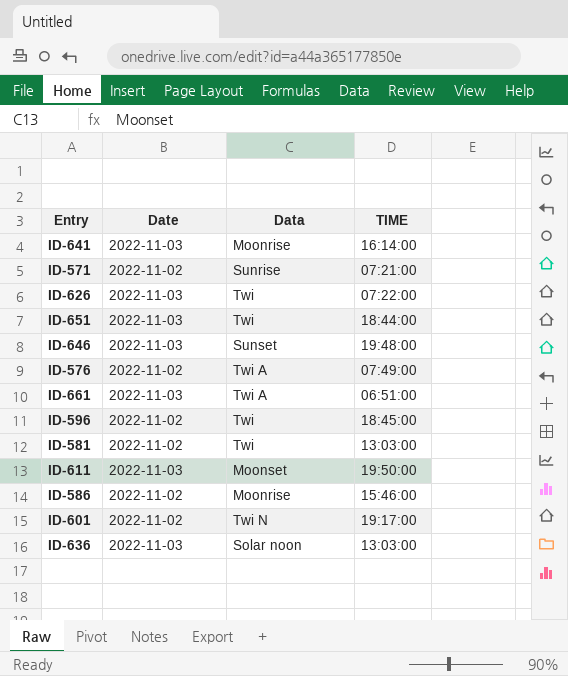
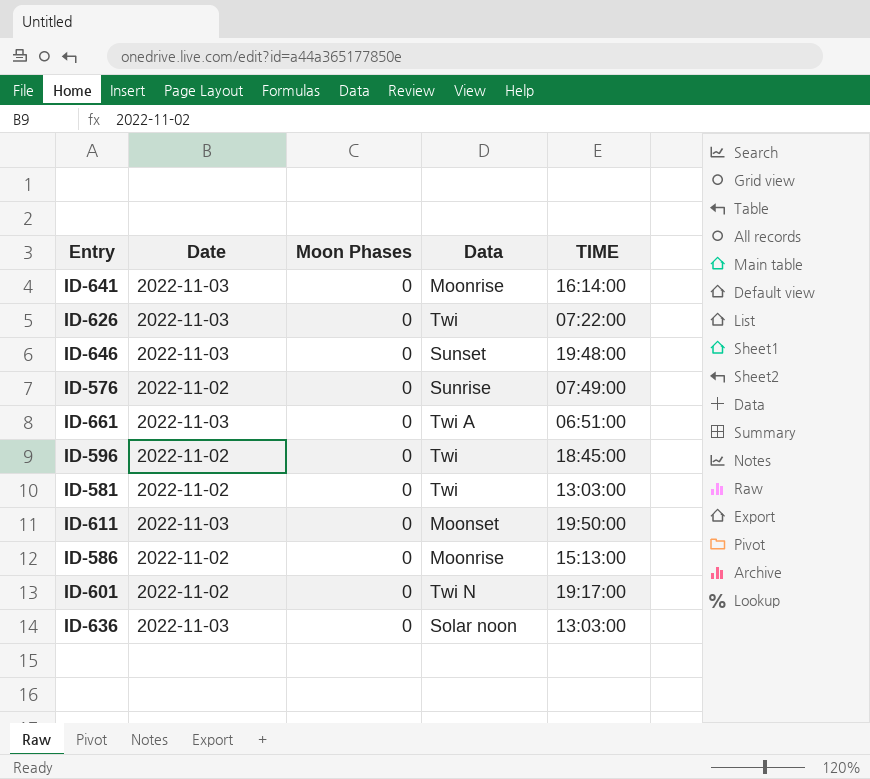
column Moon Phases | position: none -> 3
row ID-571: 2022-11-02 | Sunrise | 07:21:00 -> none
row ID-651: 2022-11-03 | Twi | 18:44:00 -> none
ID-576 | Data: Twi A -> Sunrise
ID-586 | TIME: 15:46:00 -> 15:13:00

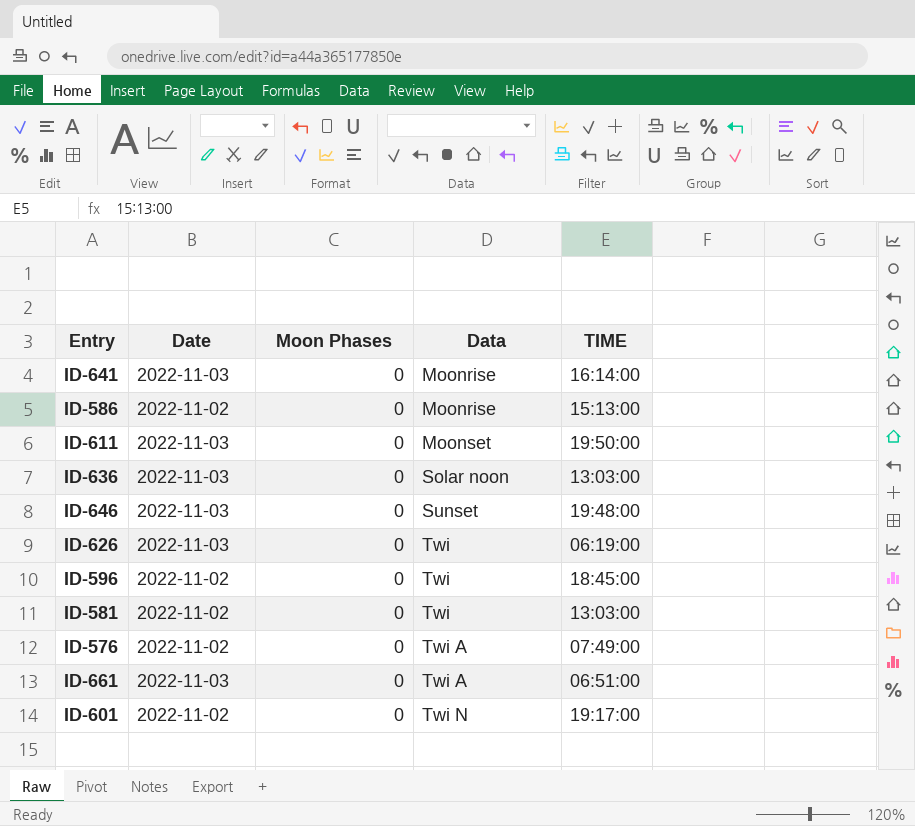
row order: none -> Data ascending
ID-626 | TIME: 07:22:00 -> 06:19:00
ID-576 | Data: Sunrise -> Twi A

